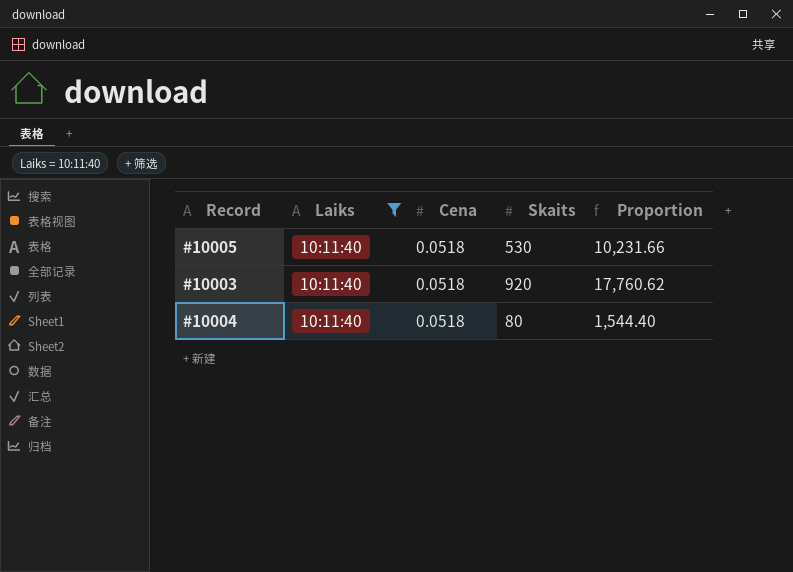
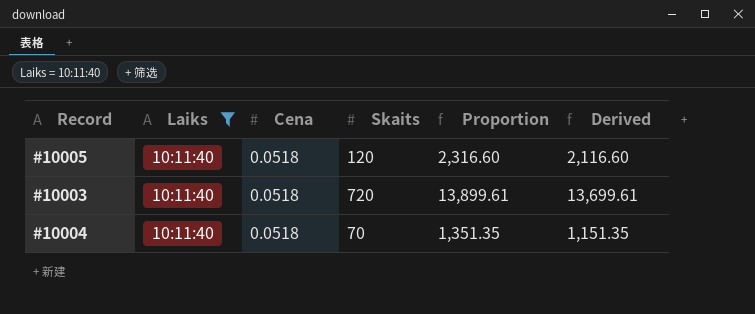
column Derived | formula: none -> [Proportion] - 200
#10005 | Skaits: 530 -> 120
#10005 | Proportion: 10,231.66 -> 2,316.60
#10003 | Skaits: 920 -> 720
#10003 | Proportion: 17,760.62 -> 13,899.61
#10004 | Skaits: 80 -> 70
#10004 | Proportion: 1,544.40 -> 1,351.35

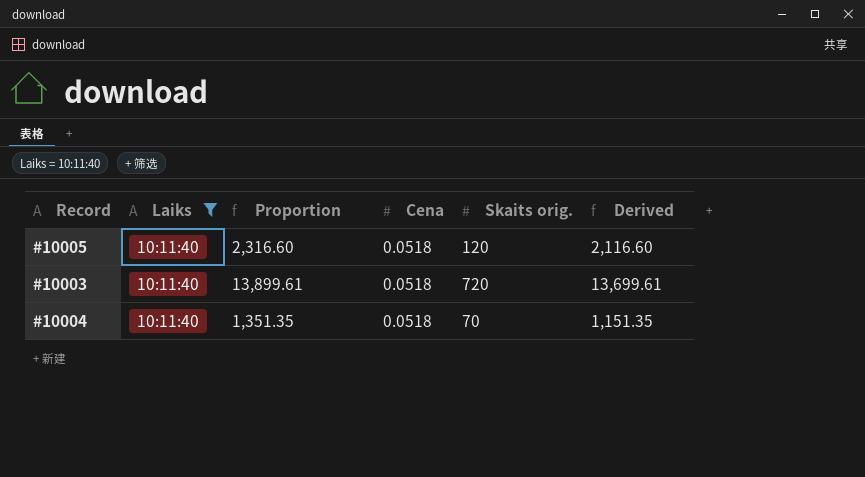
column Proportion | position: 5 -> 3
column name: Skaits -> Skaits orig.

